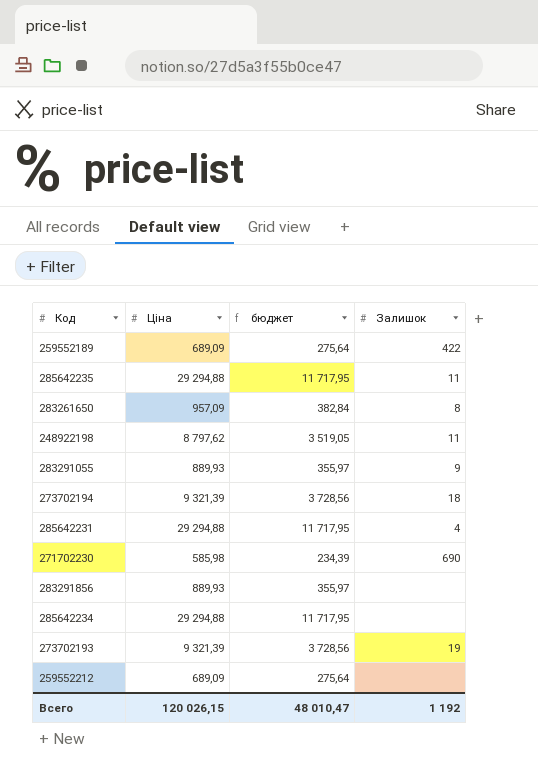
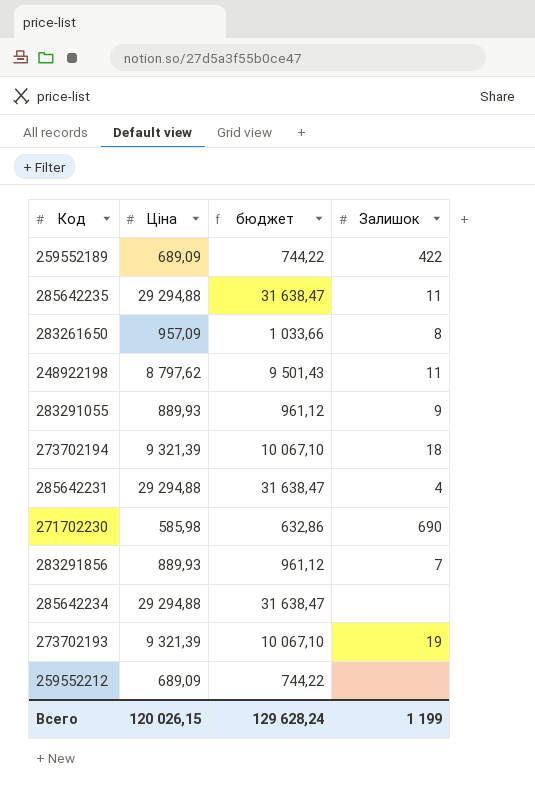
column бюджет | formula: [Ціна] * 0,4 -> [Ціна] * 1,08
283291856 | Залишок: none -> 7
Всего | бюджет: 48 010,47 -> 129 628,24
Всего | Залишок: 1 192 -> 1 199

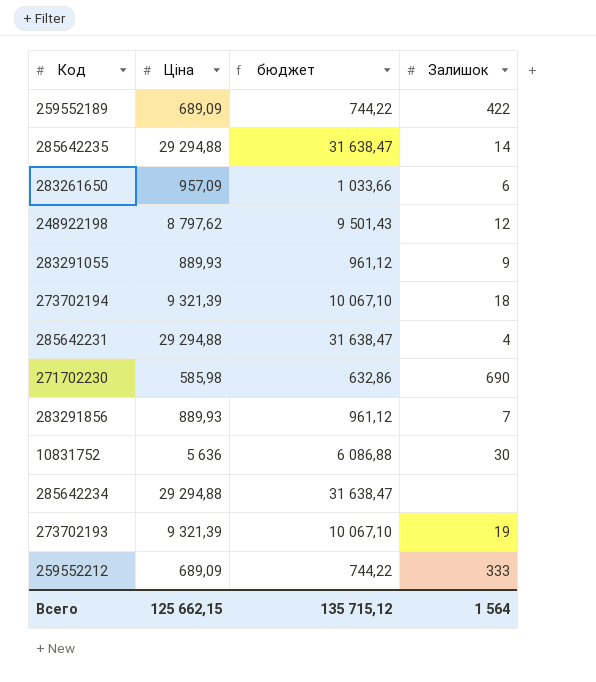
285642235 | Залишок: 11 -> 14
283261650 | Залишок: 8 -> 6
248922198 | Залишок: 11 -> 12
row 10831752: none -> 5 636 | 6 086,88 | 30
259552212 | Залишок: none -> 333
Всего | Ціна: 120 026,15 -> 125 662,15
Всего | бюджет: 129 628,24 -> 135 715,12
Всего | Залишок: 1 199 -> 1 564

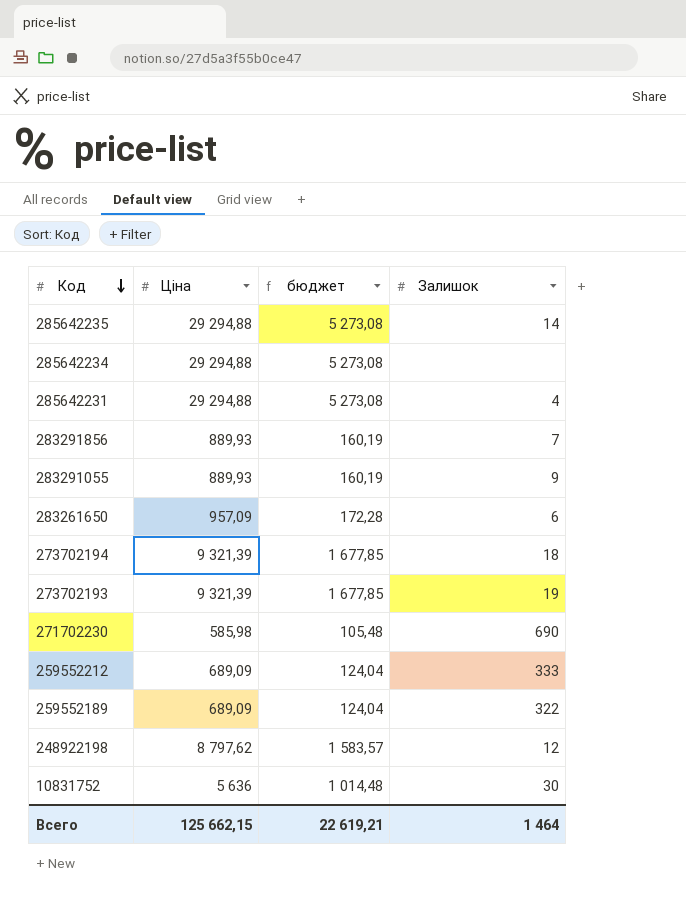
row order: none -> Код descending
column бюджет | formula: [Ціна] * 1,08 -> [Ціна] * 0,18
259552189 | Залишок: 422 -> 322
Всего | бюджет: 135 715,12 -> 22 619,21
Всего | Залишок: 1 564 -> 1 464

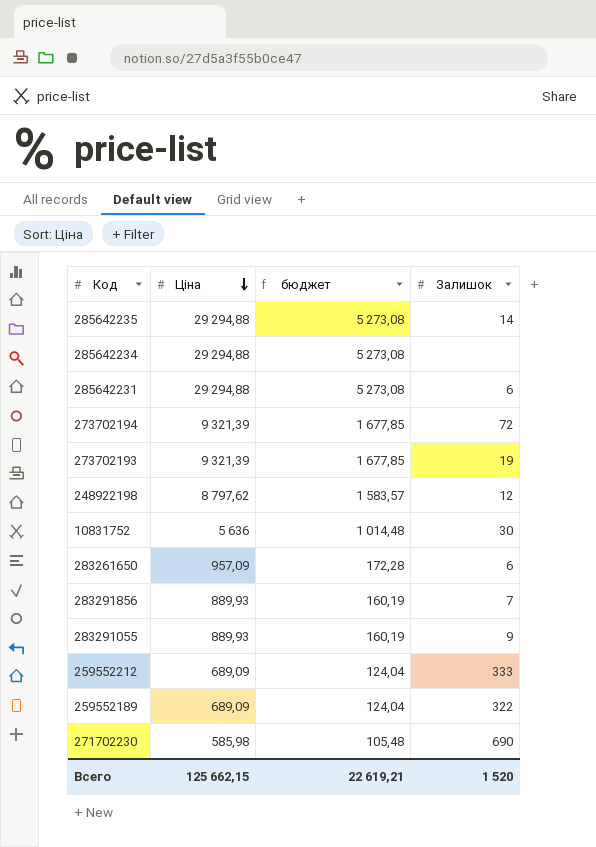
row order: Код descending -> Ціна descending
285642231 | Залишок: 4 -> 6
273702194 | Залишок: 18 -> 72
Всего | Залишок: 1 464 -> 1 520

